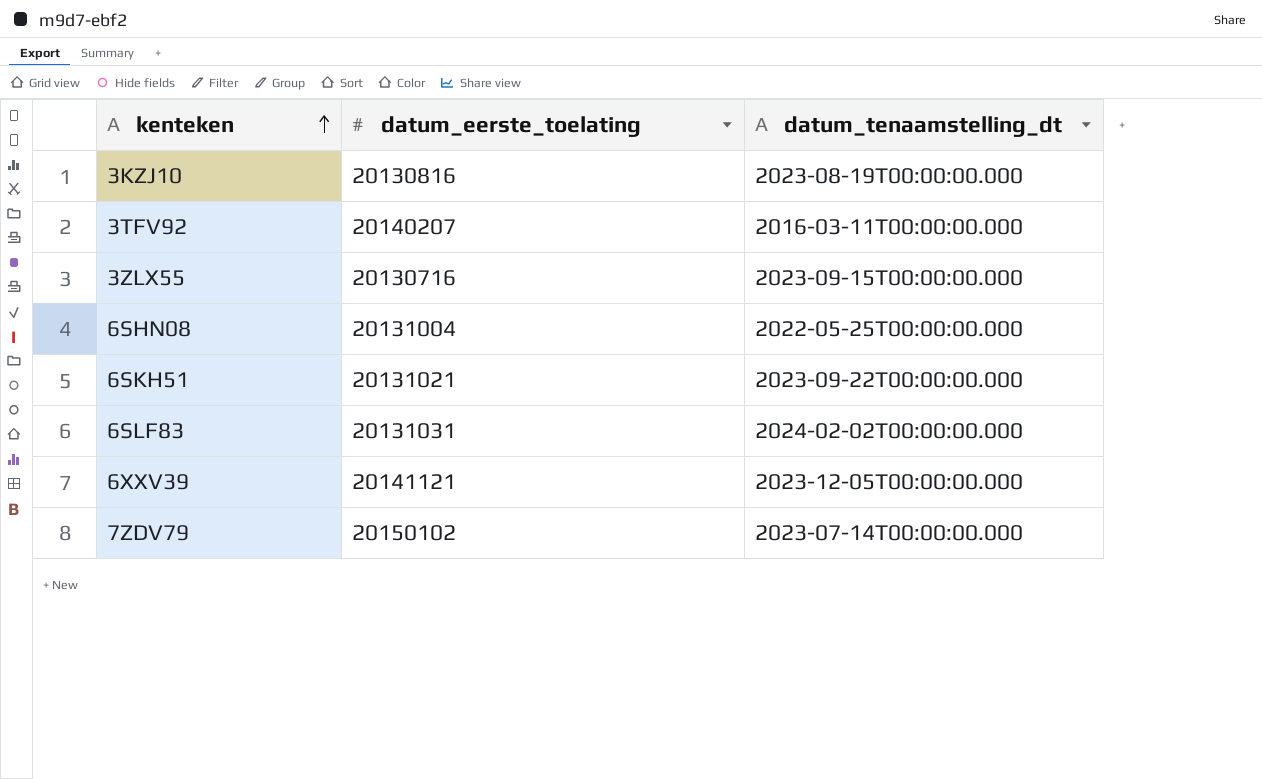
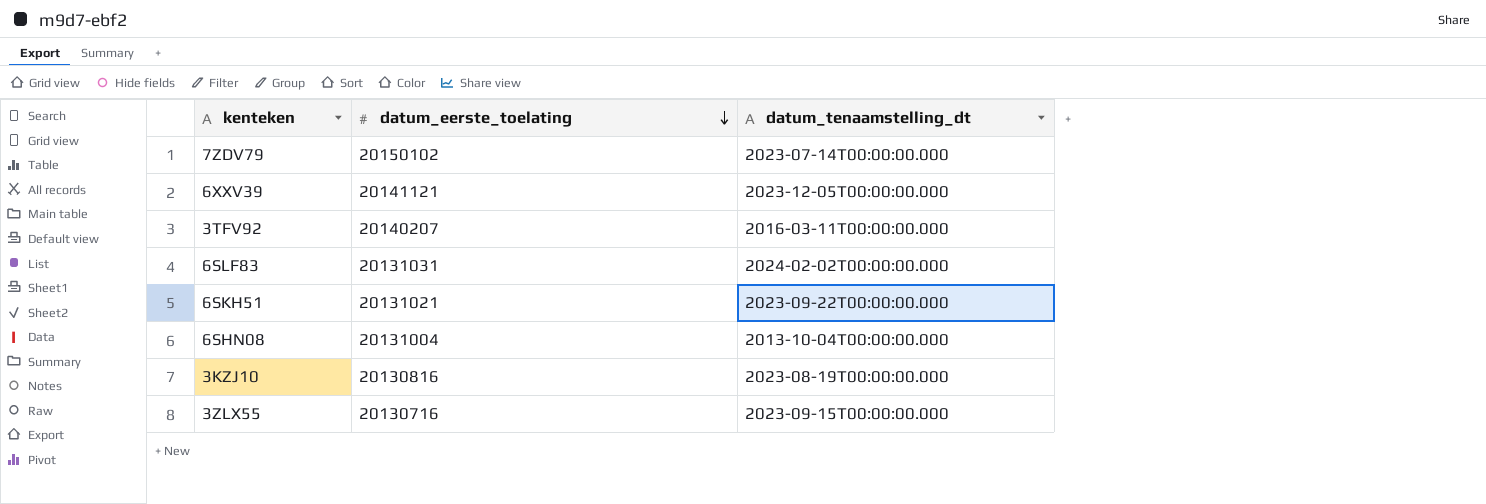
row order: kenteken ascending -> datum_eerste_toelating descending
6SHN08 | datum_tenaamstelling_dt: 2022-05-25T00:00:00.000 -> 2013-10-04T00:00:00.000

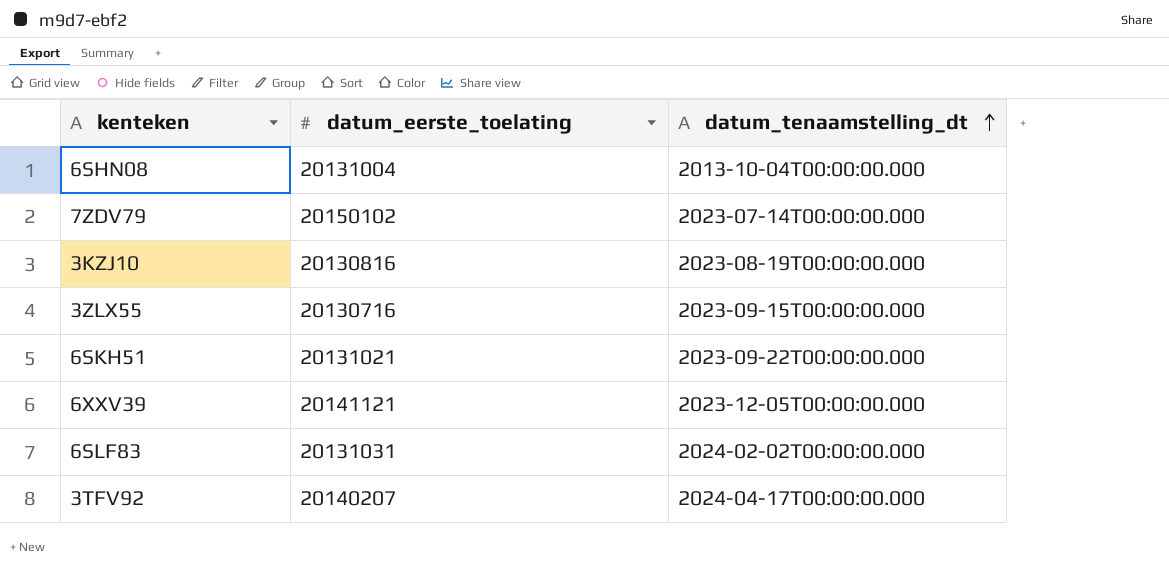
row order: datum_eerste_toelating descending -> datum_tenaamstelling_dt ascending
3TFV92 | datum_tenaamstelling_dt: 2016-03-11T00:00:00.000 -> 2024-04-17T00:00:00.000

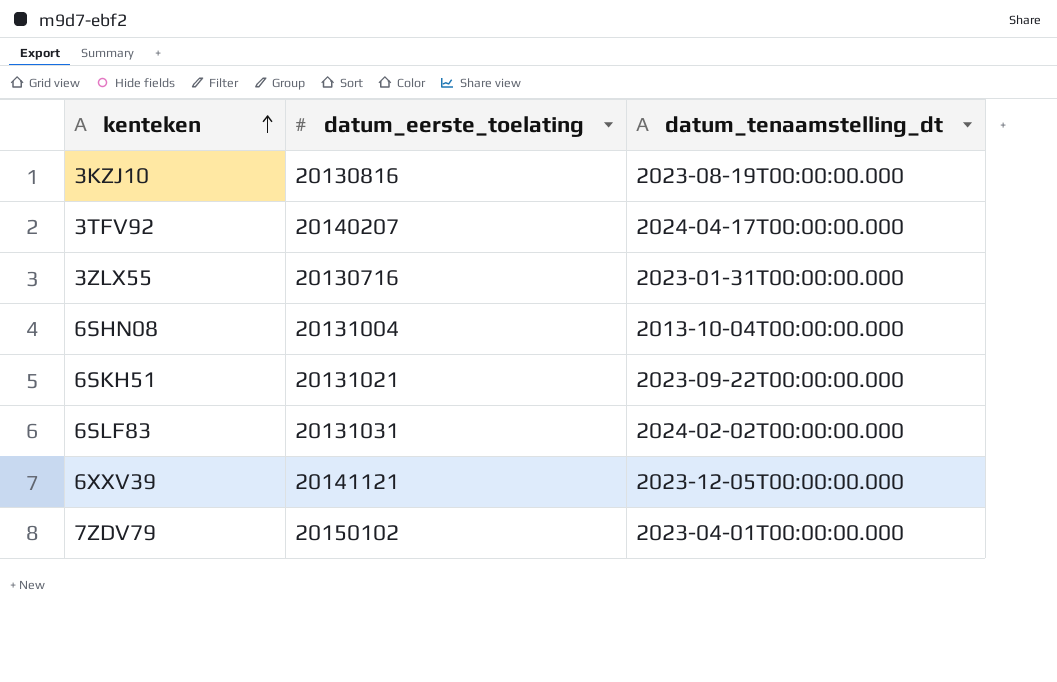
row order: datum_tenaamstelling_dt ascending -> kenteken ascending
3ZLX55 | datum_tenaamstelling_dt: 2023-09-15T00:00:00.000 -> 2023-01-31T00:00:00.000
7ZDV79 | datum_tenaamstelling_dt: 2023-07-14T00:00:00.000 -> 2023-04-01T00:00:00.000

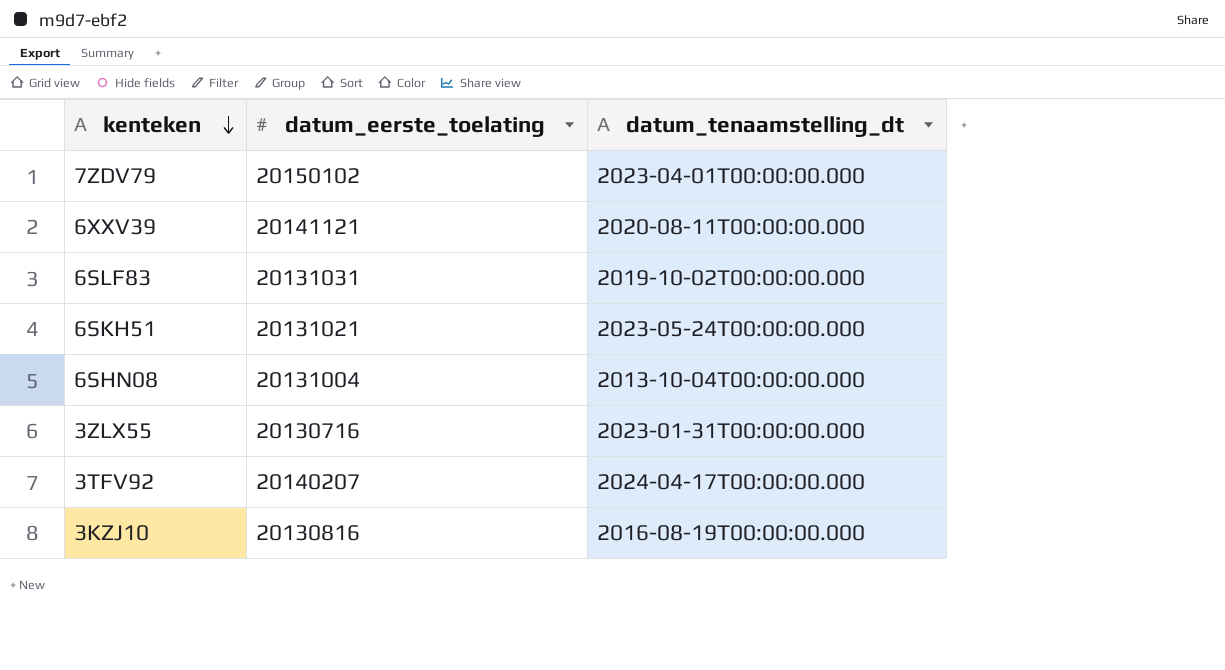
row order: kenteken ascending -> kenteken descending
6XXV39 | datum_tenaamstelling_dt: 2023-12-05T00:00:00.000 -> 2020-08-11T00:00:00.000
6SLF83 | datum_tenaamstelling_dt: 2024-02-02T00:00:00.000 -> 2019-10-02T00:00:00.000
6SKH51 | datum_tenaamstelling_dt: 2023-09-22T00:00:00.000 -> 2023-05-24T00:00:00.000
3KZJ10 | datum_tenaamstelling_dt: 2023-08-19T00:00:00.000 -> 2016-08-19T00:00:00.000

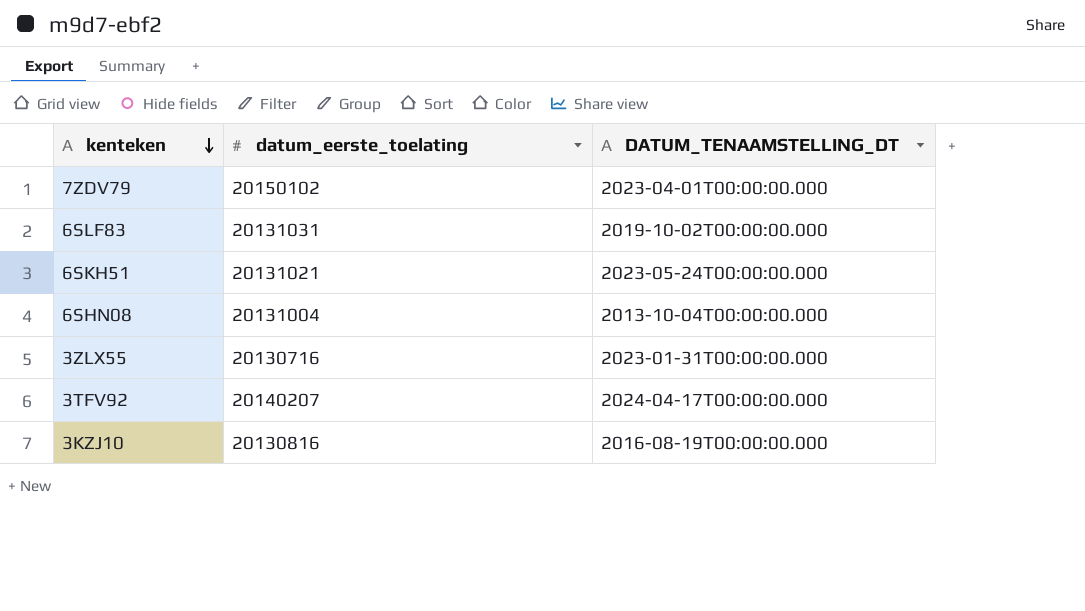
column name: datum_tenaamstelling_dt -> DATUM_TENAAMSTELLING_DT
row 6XXV39: 20141121 | 2020-08-11T00:00:00.000 -> none

